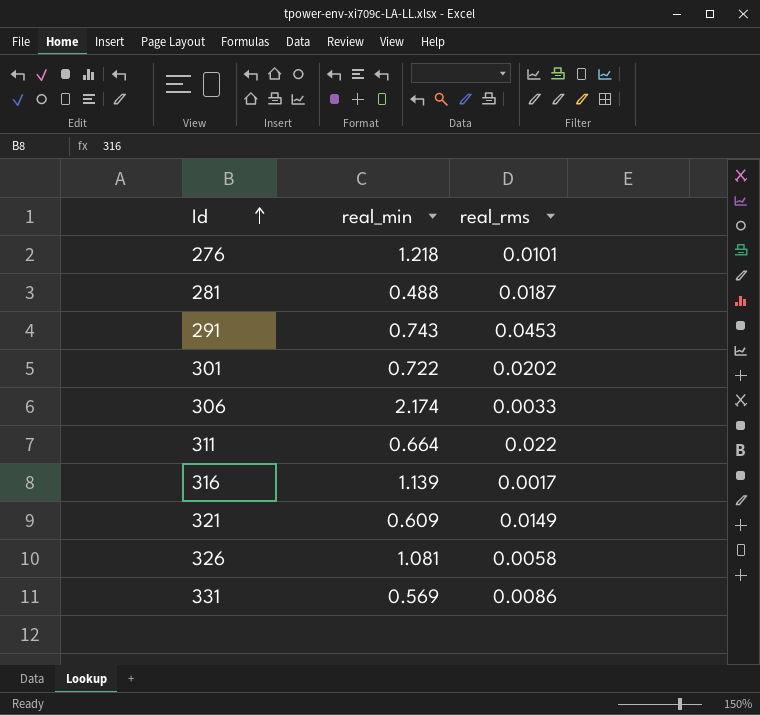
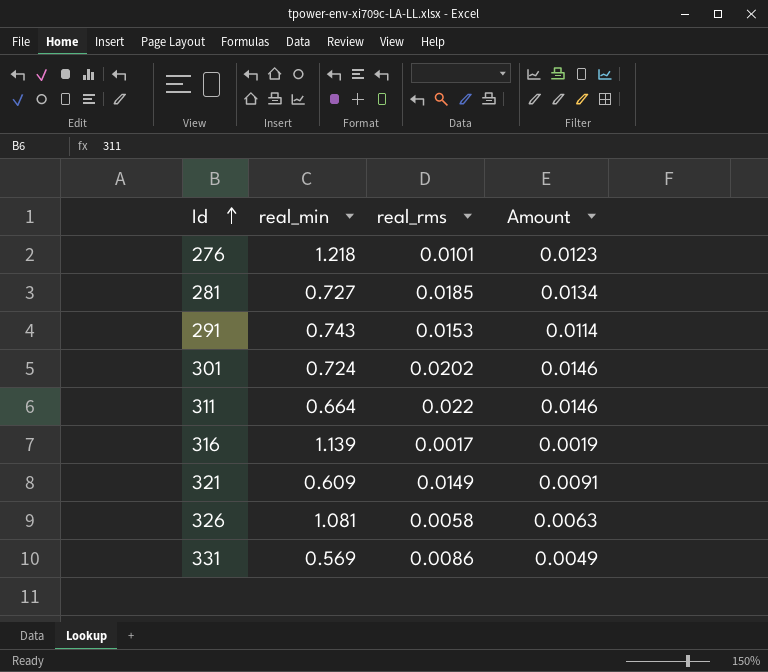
column Amount | formula: none -> [real_min] * [real_rms]
row 306: 2.174 | 0.0033 -> none
281 | real_min: 0.488 -> 0.727
281 | real_rms: 0.0187 -> 0.0185
291 | real_rms: 0.0453 -> 0.0153
301 | real_min: 0.722 -> 0.724

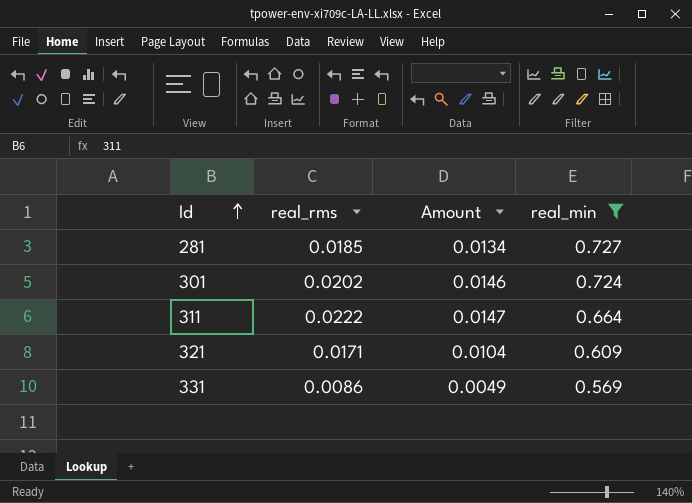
filter: none -> real_min <= 0.727
column real_min | position: 2 -> 4
311 | real_rms: 0.022 -> 0.0222
311 | Amount: 0.0146 -> 0.0147
321 | real_rms: 0.0149 -> 0.0171
321 | Amount: 0.0091 -> 0.0104

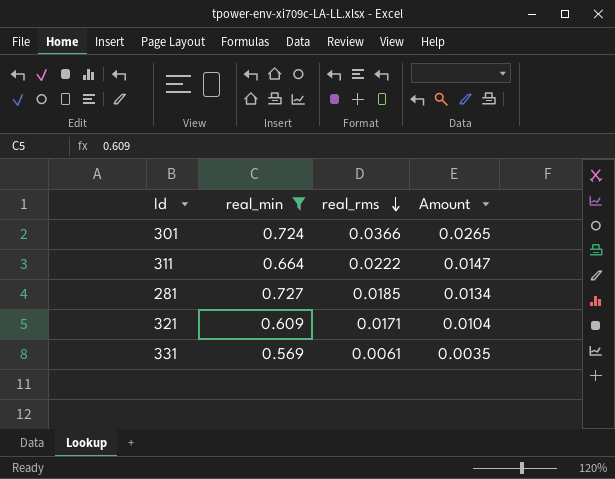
row order: Id ascending -> real_rms descending
column real_min | position: 4 -> 2
301 | real_rms: 0.0202 -> 0.0366
301 | Amount: 0.0146 -> 0.0265
331 | real_rms: 0.0086 -> 0.0061
331 | Amount: 0.0049 -> 0.0035

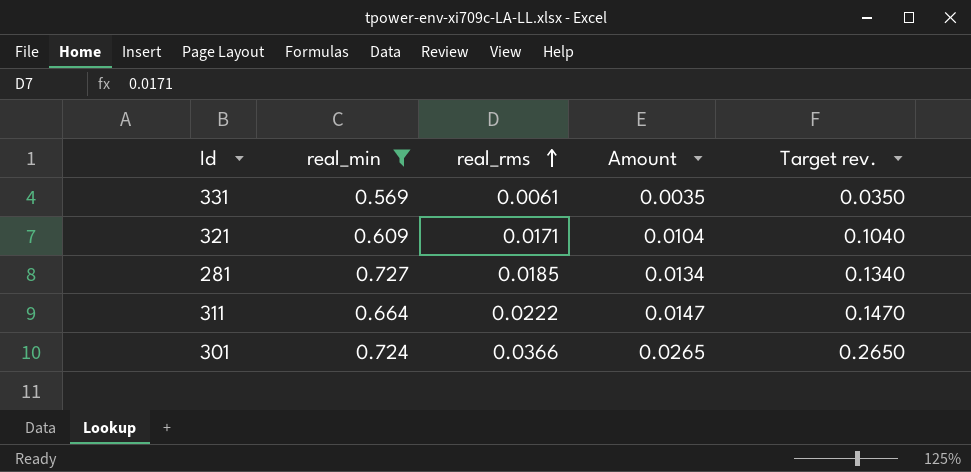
row order: real_rms descending -> real_rms ascending
column Target rev. | formula: none -> [Amount] * 10

